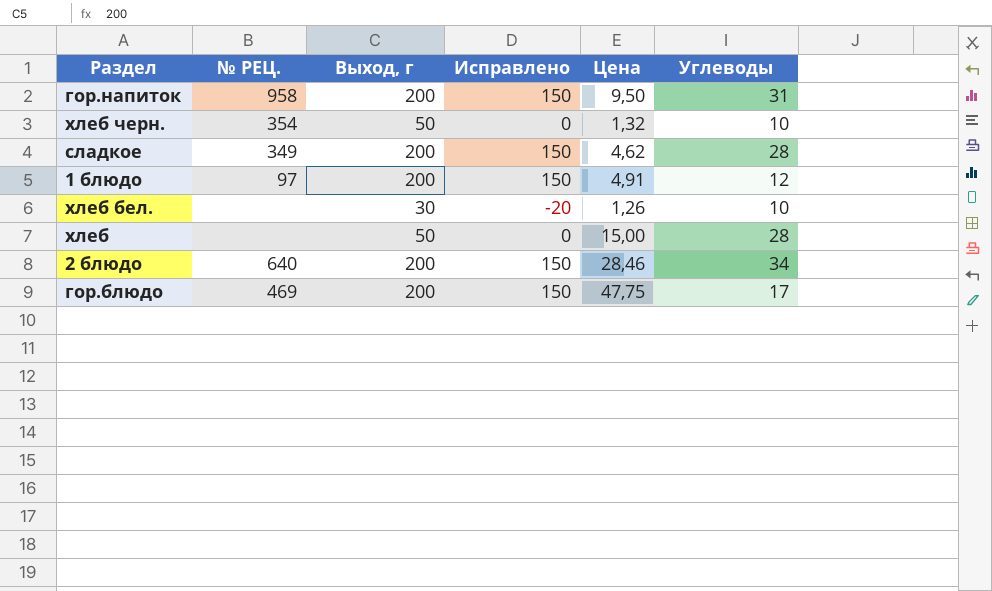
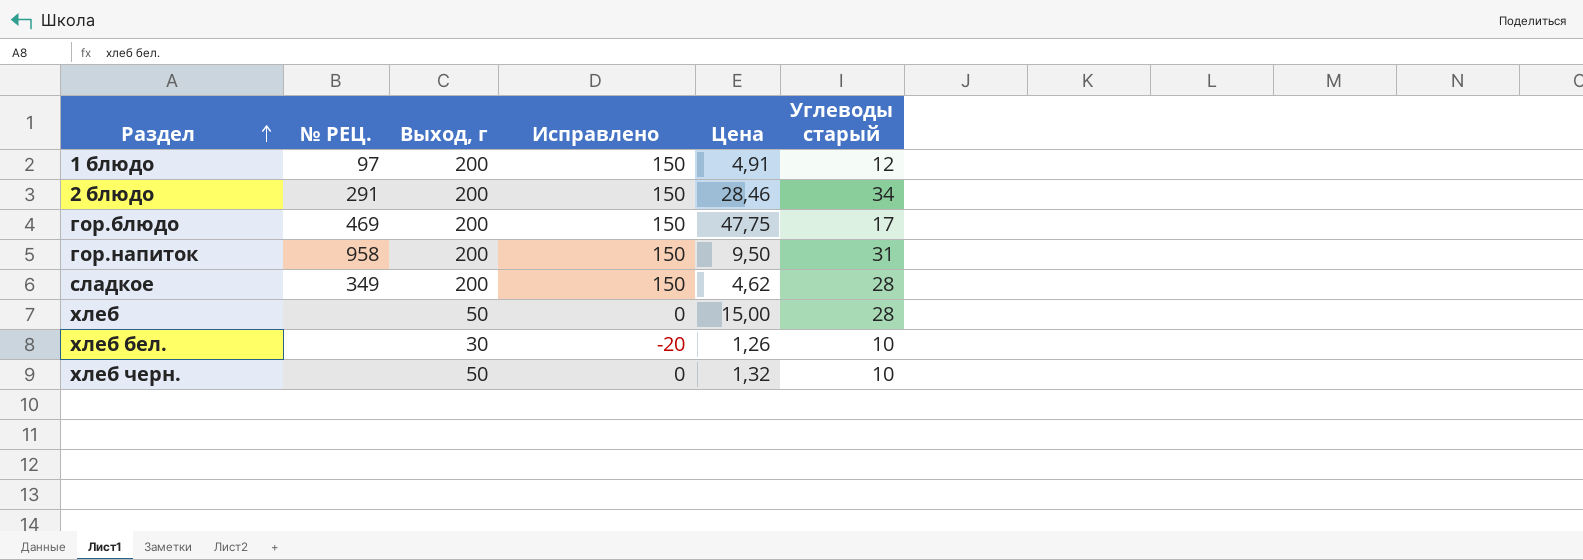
row order: none -> Раздел ascending
column name: Углеводы -> Углеводы старый
2 блюдо | № РЕЦ.: 640 -> 291
хлеб черн. | № РЕЦ.: 354 -> none

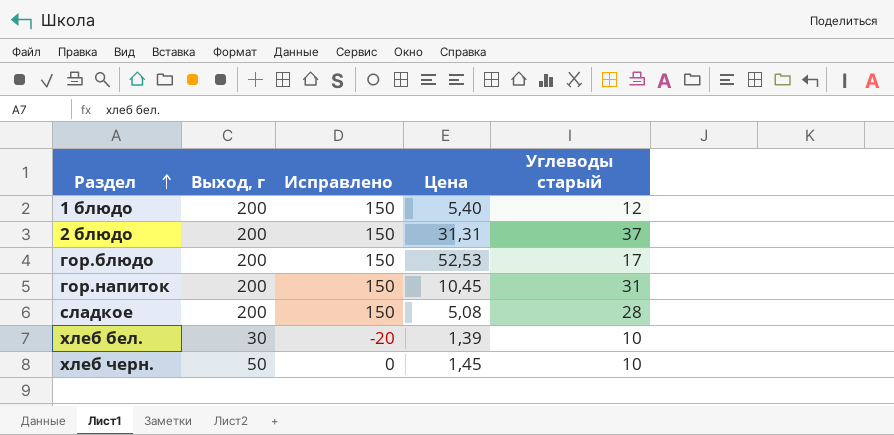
column № РЕЦ. | position: 2 -> none
row хлеб: none | 50 | 0 | 15,00 | 28 -> none
1 блюдо | Цена: 4,91 -> 5,40
2 блюдо | Цена: 28,46 -> 31,31
2 блюдо | Углеводы старый: 34 -> 37
гор.блюдо | Цена: 47,75 -> 52,53
гор.напиток | Цена: 9,50 -> 10,45
сладкое | Цена: 4,62 -> 5,08
хлеб бел. | Цена: 1,26 -> 1,39
хлеб черн. | Цена: 1,32 -> 1,45

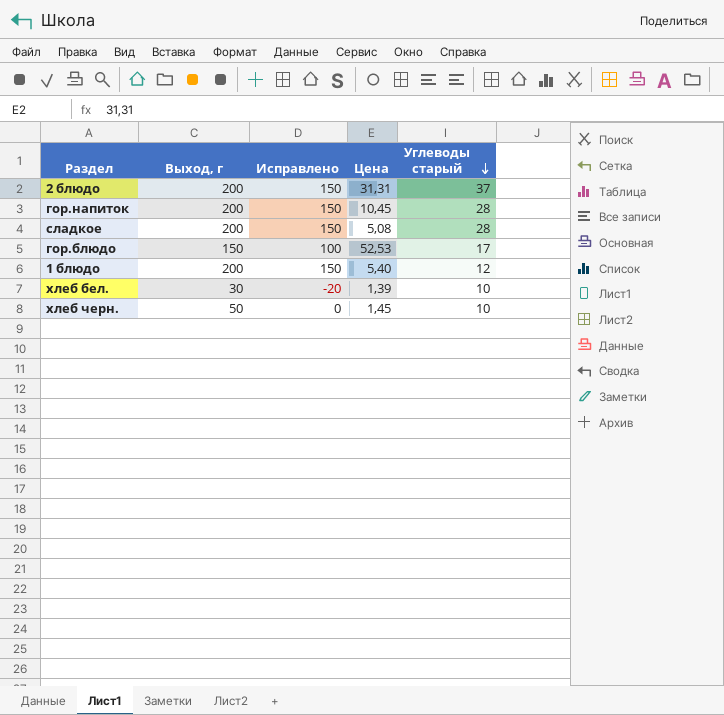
row order: Раздел ascending -> Углеводы старый descending
гор.напиток | Углеводы старый: 31 -> 28
гор.блюдо | Выход, г: 200 -> 150
гор.блюдо | Исправлено: 150 -> 100

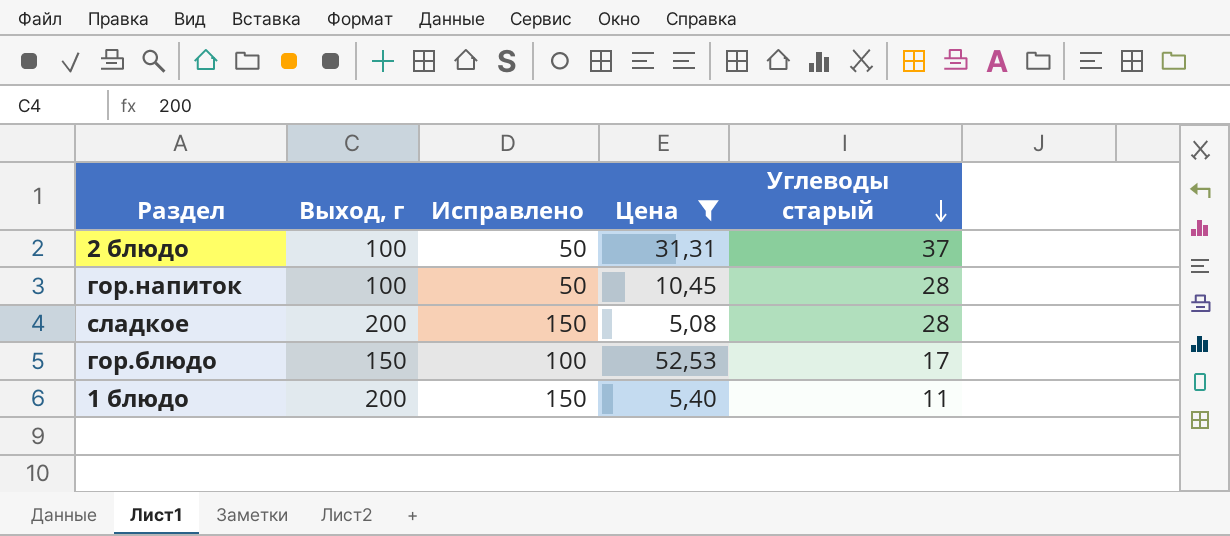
filter: none -> Цена >= 5,08
2 блюдо | Выход, г: 200 -> 100
2 блюдо | Исправлено: 150 -> 50
гор.напиток | Выход, г: 200 -> 100
гор.напиток | Исправлено: 150 -> 50
1 блюдо | Углеводы старый: 12 -> 11

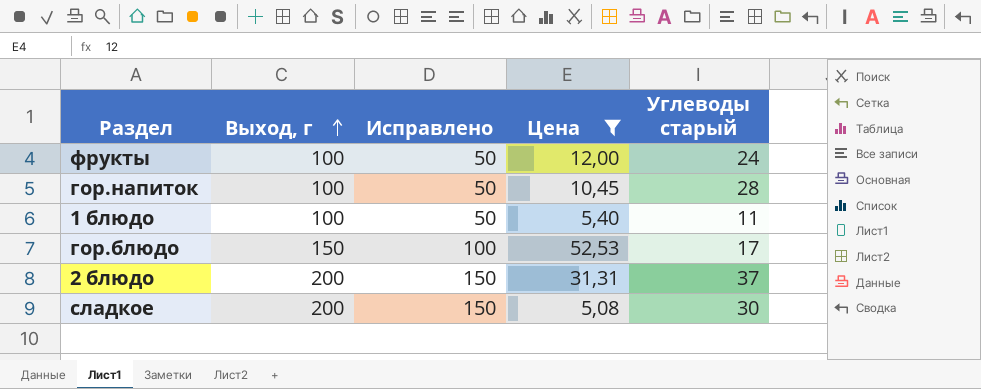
row order: Углеводы старый descending -> Выход, г ascending
row фрукты: none -> 100 | 50 | 12,00 | 24
1 блюдо | Выход, г: 200 -> 100
1 блюдо | Исправлено: 150 -> 50
2 блюдо | Выход, г: 100 -> 200
2 блюдо | Исправлено: 50 -> 150
сладкое | Углеводы старый: 28 -> 30

